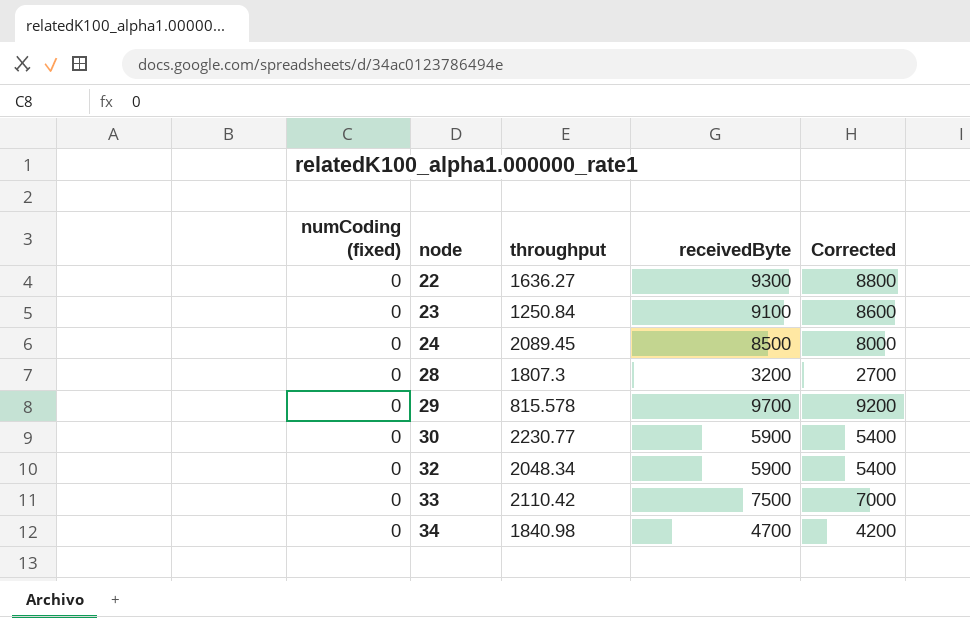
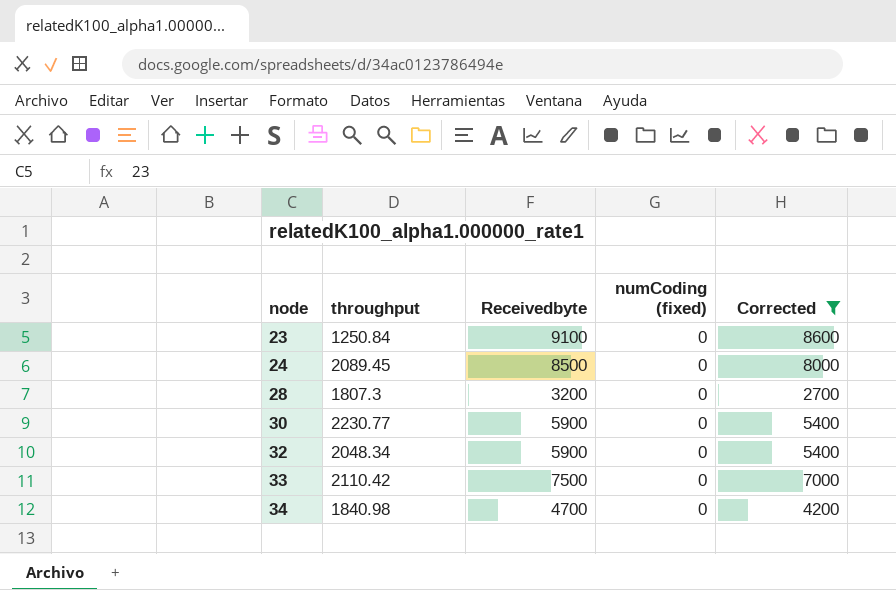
filter: none -> Corrected <= 8600
column name: receivedByte -> Receivedbyte
column numCoding (fixed) | position: 1 -> 4

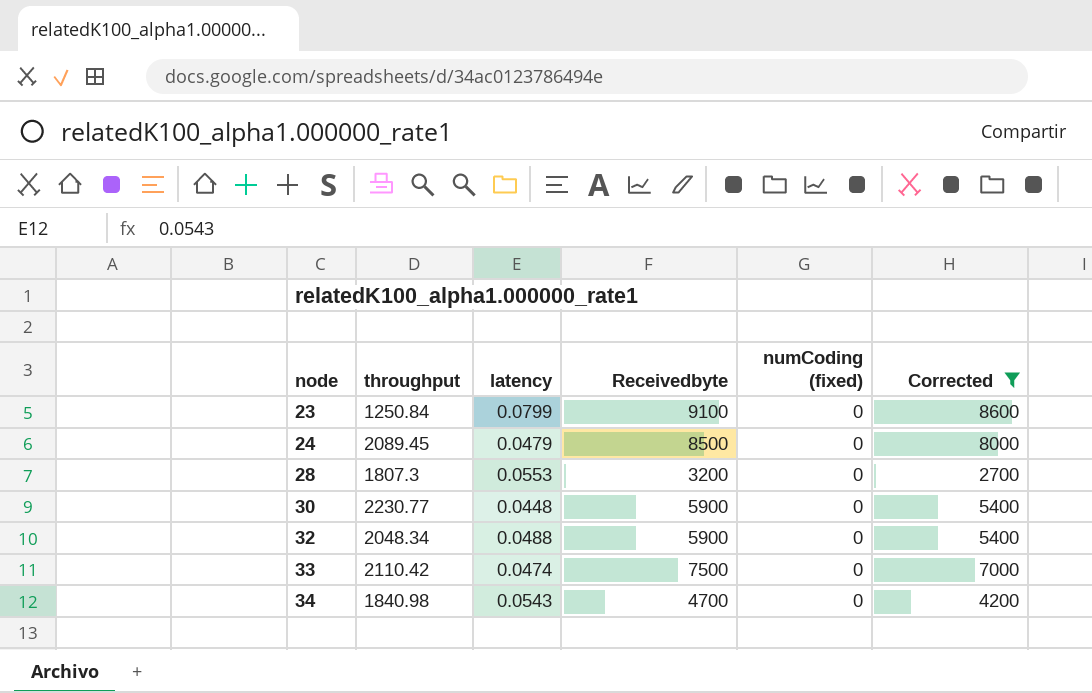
column latency | position: none -> 3

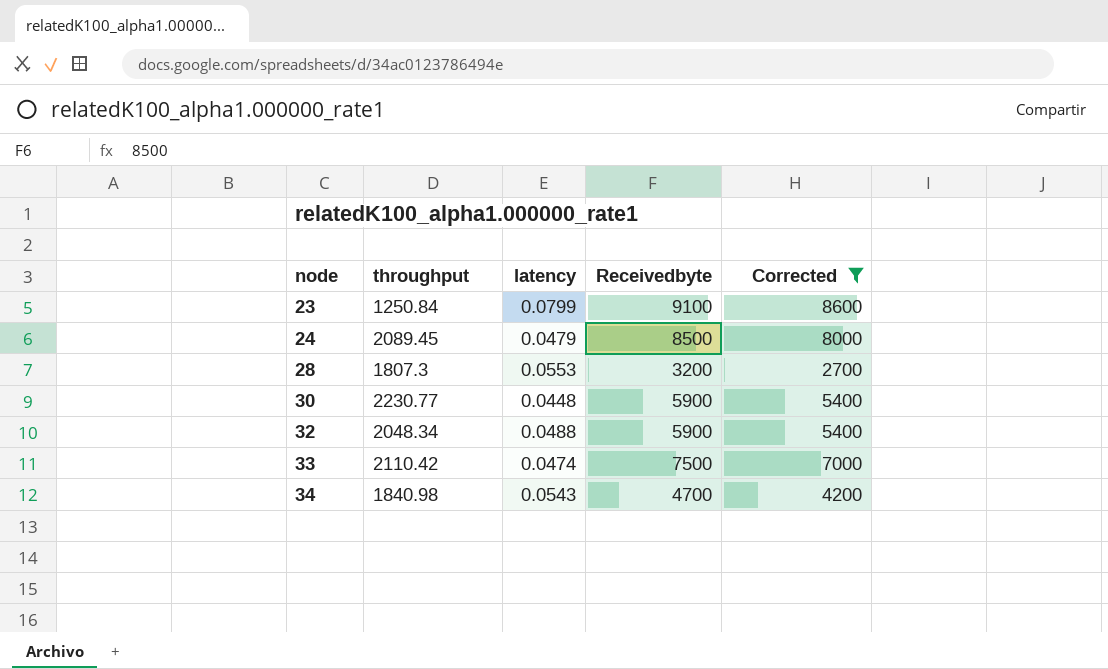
column numCoding (fixed) | position: 5 -> none

